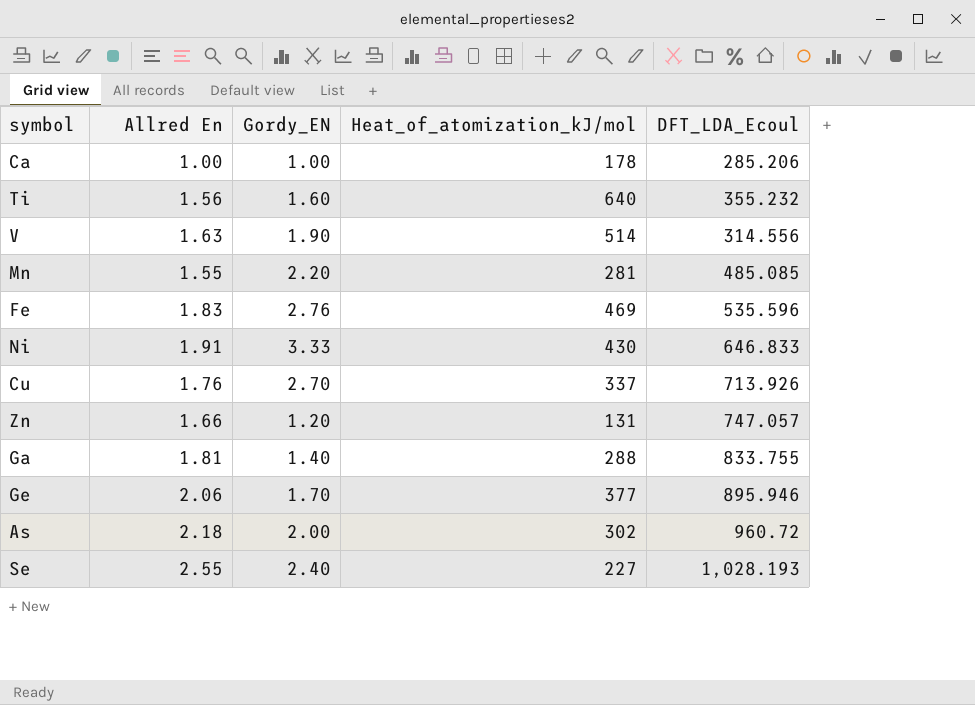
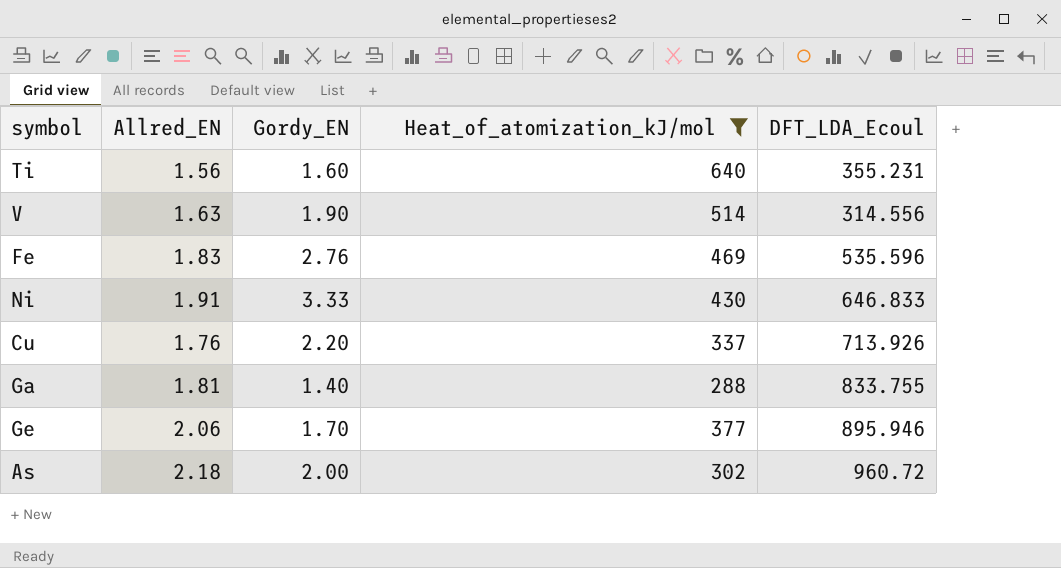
filter: none -> Heat_of_atomization_kJ/mol >= 288
column name: Allred En -> Allred_EN
Ti | DFT_LDA_Ecoul: 355.232 -> 355.231
Cu | Gordy_EN: 2.70 -> 2.20

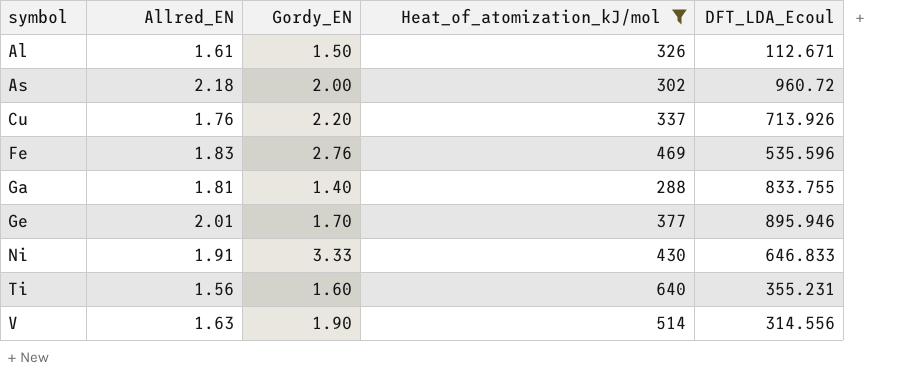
row order: none -> symbol ascending
row Al: none -> 1.61 | 1.50 | 326 | 112.671
Ge | Allred_EN: 2.06 -> 2.01

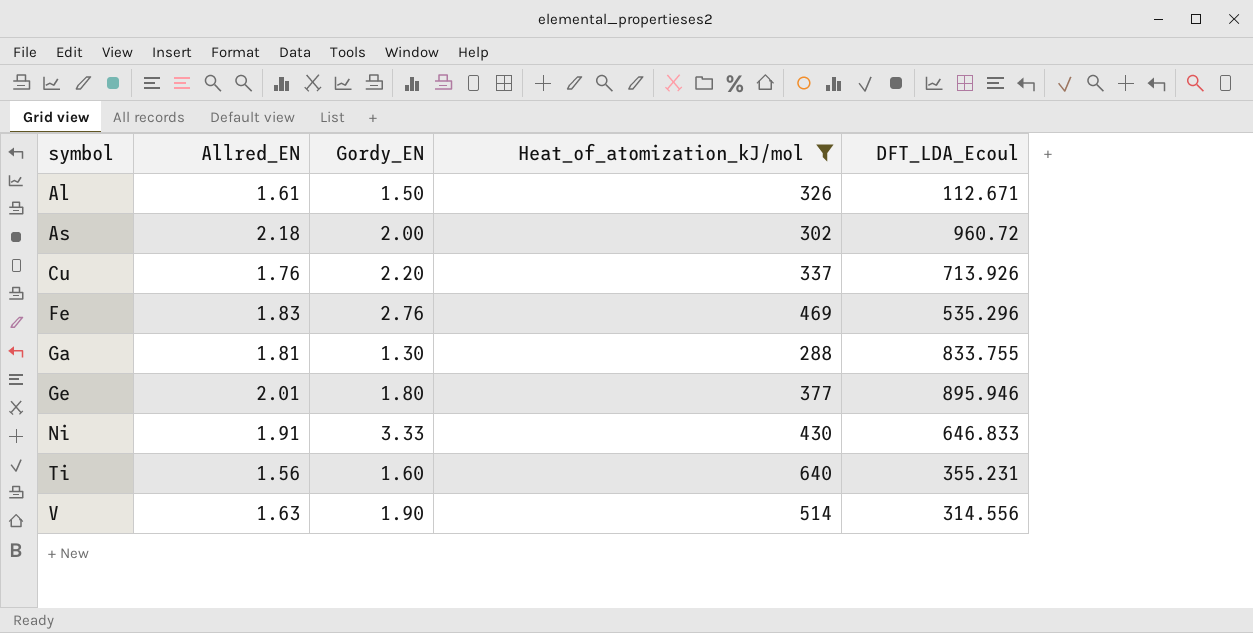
Fe | DFT_LDA_Ecoul: 535.596 -> 535.296
Ga | Gordy_EN: 1.40 -> 1.30
Ge | Gordy_EN: 1.70 -> 1.80

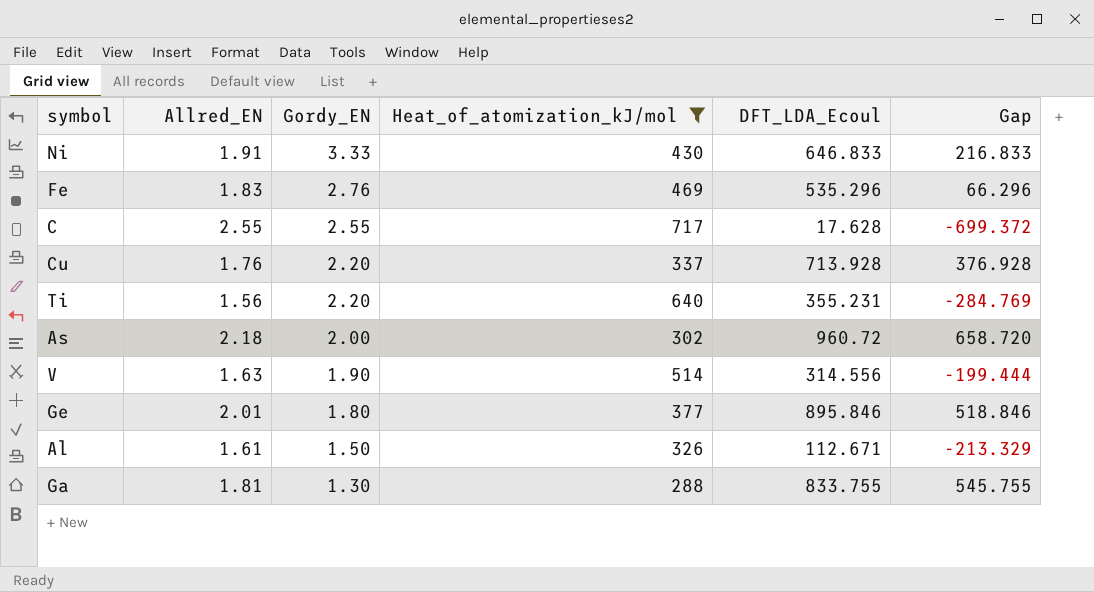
row order: symbol ascending -> Gordy_EN descending
column Gap | formula: none -> [DFT_LDA_Ecoul] - [Heat_of_atomization_kJ/mol]
row C: none -> 2.55 | 2.55 | 717 | 17.628 | -699.372
Cu | DFT_LDA_Ecoul: 713.926 -> 713.928
Ti | Gordy_EN: 1.60 -> 2.20
Ge | DFT_LDA_Ecoul: 895.946 -> 895.846

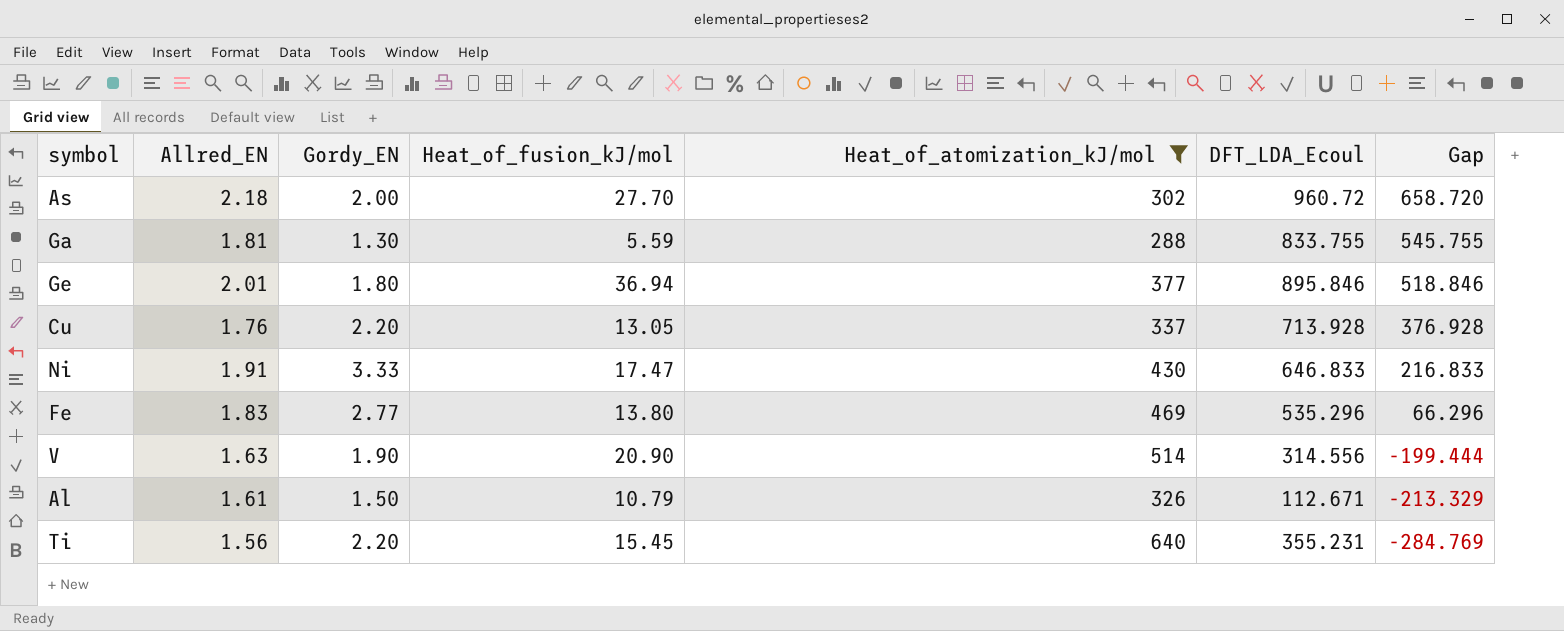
row order: Gordy_EN descending -> Gap descending
column Heat_of_fusion_kJ/mol | position: none -> 4
row C: 2.55 | 2.55 | 717 | 17.628 | -699.372 -> none
Fe | Gordy_EN: 2.76 -> 2.77

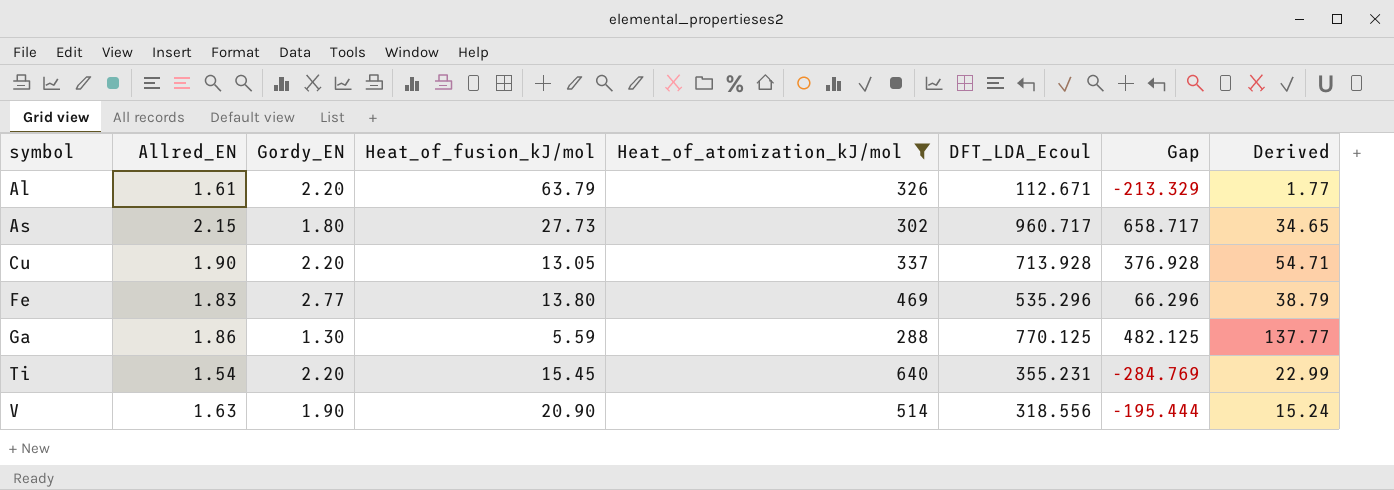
row order: Gap descending -> symbol ascending
column Derived | formula: none -> [DFT_LDA_Ecoul] / [Heat_of_fusion_kJ/mol]
row Ge: 2.01 | 1.80 | 36.94 | 377 | 895.846 | 518.846 -> none
row Ni: 1.91 | 3.33 | 17.47 | 430 | 646.833 | 216.833 -> none
Al | Gordy_EN: 1.50 -> 2.20
Al | Heat_of_fusion_kJ/mol: 10.79 -> 63.79
As | Allred_EN: 2.18 -> 2.15
As | Gordy_EN: 2.00 -> 1.80
As | Heat_of_fusion_kJ/mol: 27.70 -> 27.73
As | DFT_LDA_Ecoul: 960.72 -> 960.717
As | Gap: 658.720 -> 658.717
Cu | Allred_EN: 1.76 -> 1.90
Ga | Allred_EN: 1.81 -> 1.86
Ga | DFT_LDA_Ecoul: 833.755 -> 770.125
Ga | Gap: 545.755 -> 482.125
Ti | Allred_EN: 1.56 -> 1.54
V | DFT_LDA_Ecoul: 314.556 -> 318.556
V | Gap: -199.444 -> -195.444

